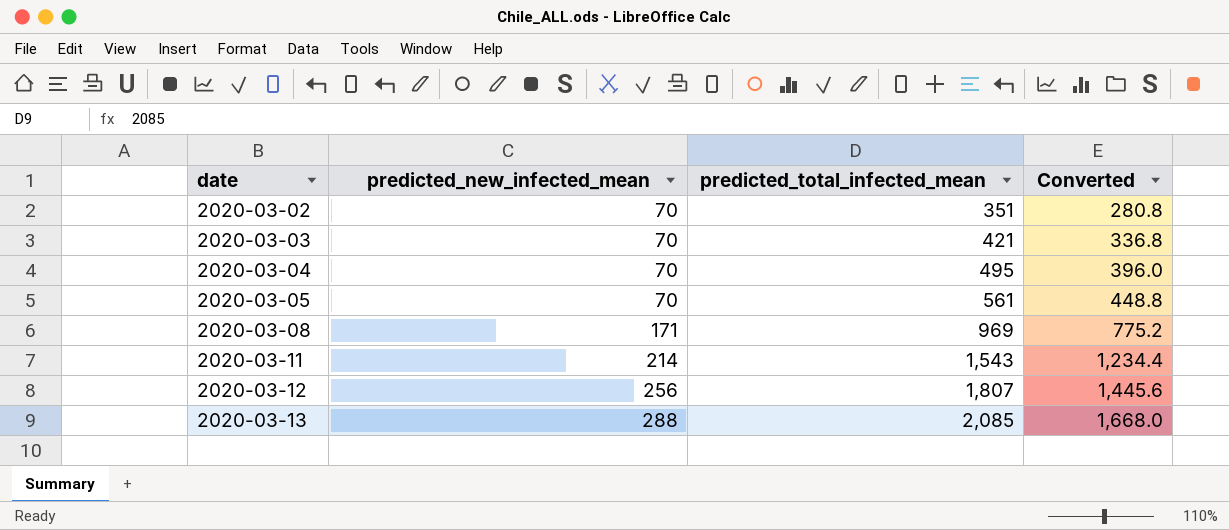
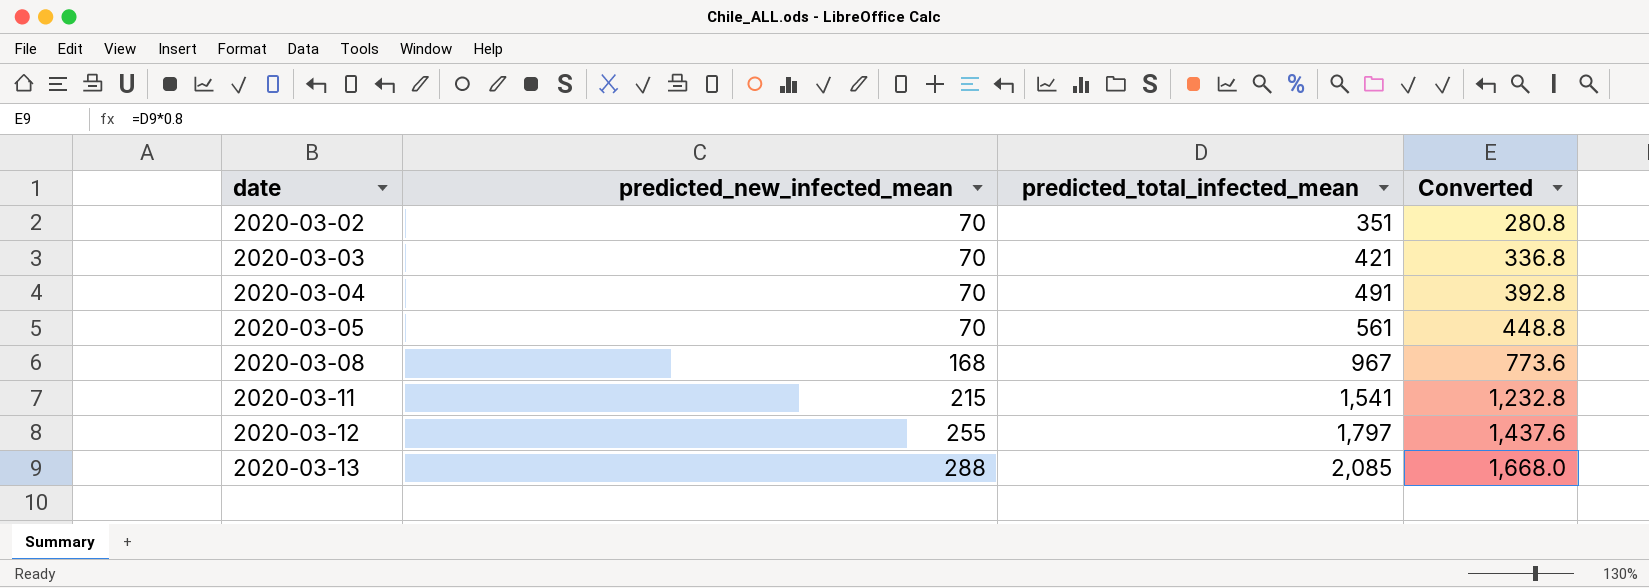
2020-03-04 | predicted_total_infected_mean: 495 -> 491
2020-03-04 | Converted: 396.0 -> 392.8
2020-03-08 | predicted_new_infected_mean: 171 -> 168
2020-03-08 | predicted_total_infected_mean: 969 -> 967
2020-03-08 | Converted: 775.2 -> 773.6
2020-03-11 | predicted_new_infected_mean: 214 -> 215
2020-03-11 | predicted_total_infected_mean: 1,543 -> 1,541
2020-03-11 | Converted: 1,234.4 -> 1,232.8
2020-03-12 | predicted_new_infected_mean: 256 -> 255
2020-03-12 | predicted_total_infected_mean: 1,807 -> 1,797
2020-03-12 | Converted: 1,445.6 -> 1,437.6

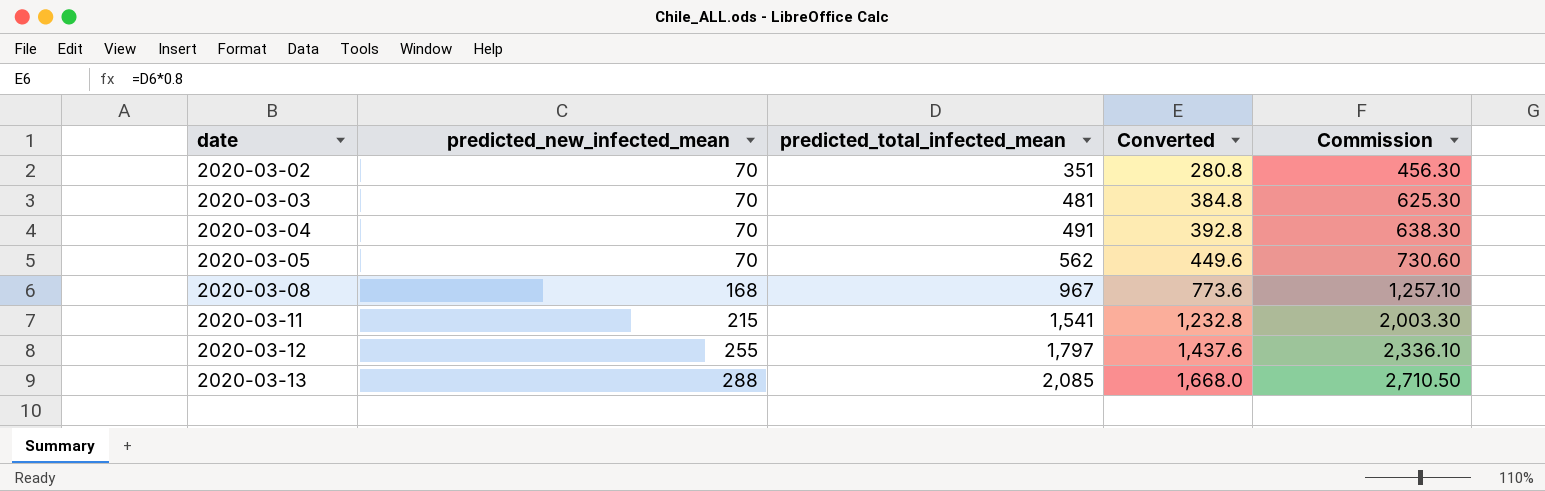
column Commission | formula: none -> [predicted_total_infected_mean] * 1.3
2020-03-03 | predicted_total_infected_mean: 421 -> 481
2020-03-03 | Converted: 336.8 -> 384.8
2020-03-05 | predicted_total_infected_mean: 561 -> 562
2020-03-05 | Converted: 448.8 -> 449.6

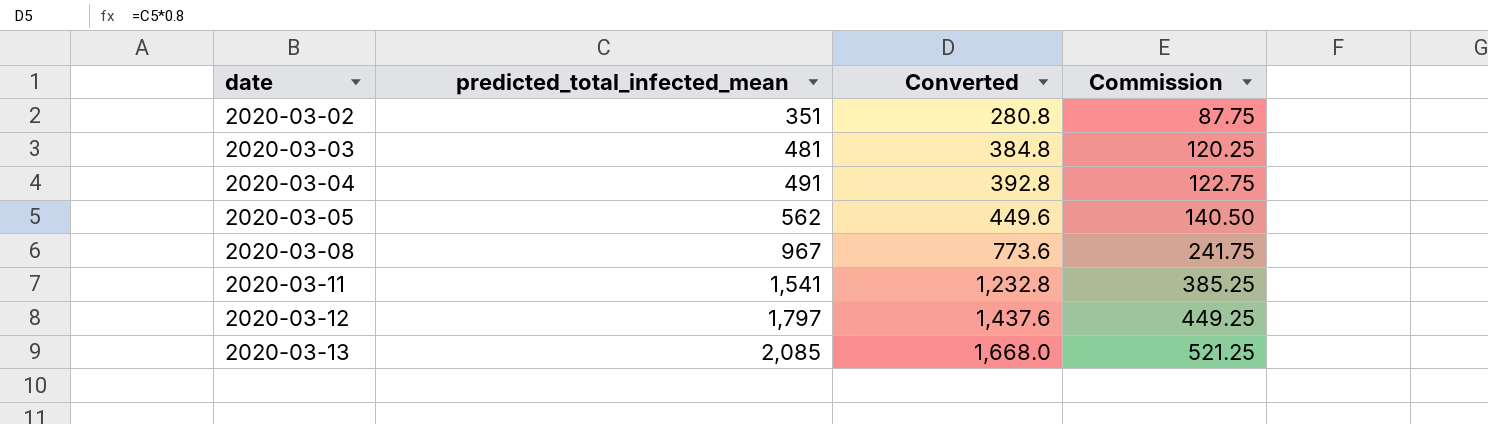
column predicted_new_infected_mean | position: 2 -> none
column Commission | formula: [predicted_total_infected_mean] * 1.3 -> [predicted_total_infected_mean] * 0.25

